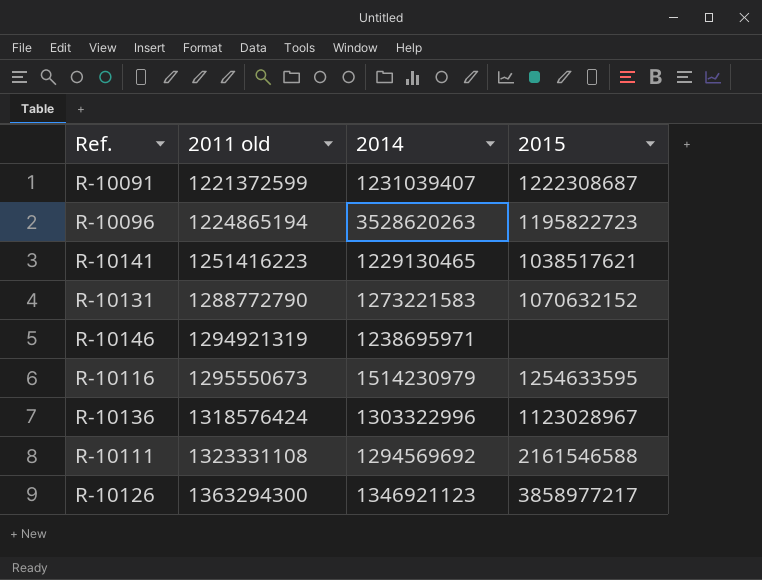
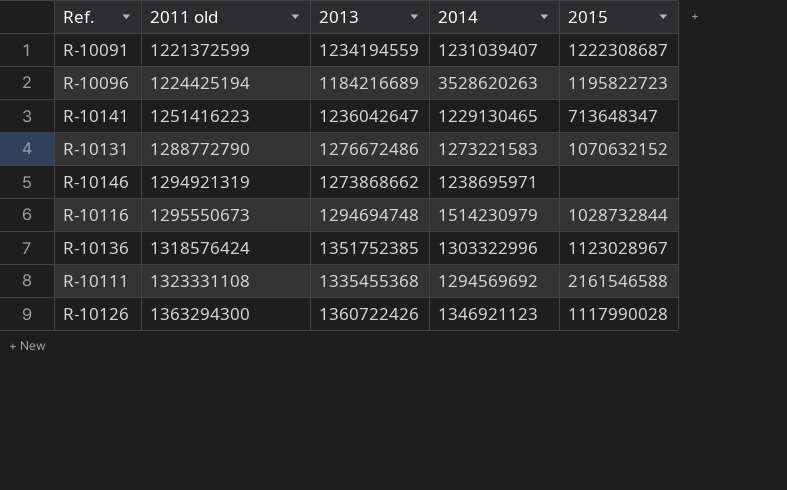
column 2013 | position: none -> 3
R-10096 | 2011 old: 1224865194 -> 1224425194
R-10141 | 2015: 1038517621 -> 713648347
R-10116 | 2015: 1254633595 -> 1028732844
R-10126 | 2015: 3858977217 -> 1117990028

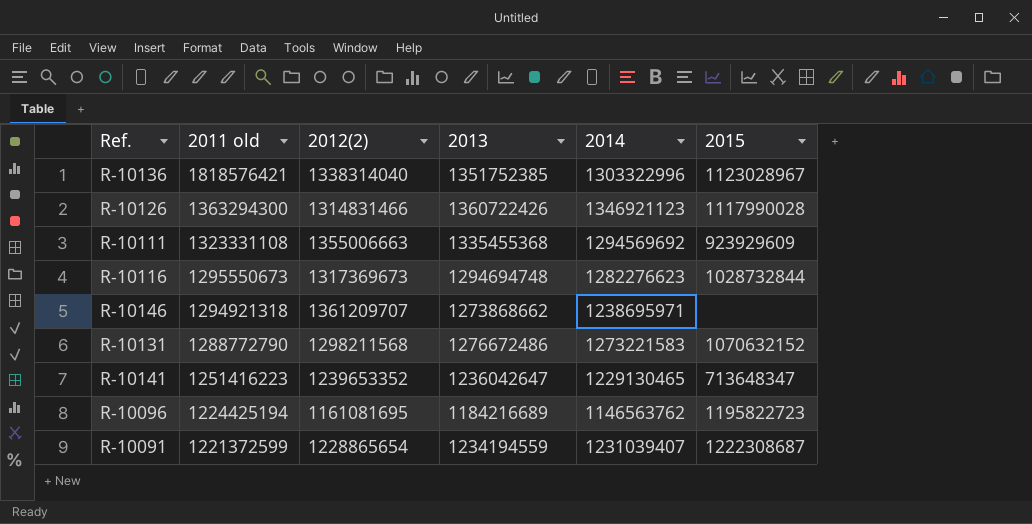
row order: 2011 old ascending -> 2011 old descending
column 2012(2) | position: none -> 3
R-10136 | 2011 old: 1318576424 -> 1818576421
R-10111 | 2015: 2161546588 -> 923929609
R-10116 | 2014: 1514230979 -> 1282276623
R-10146 | 2011 old: 1294921319 -> 1294921318
R-10096 | 2014: 3528620263 -> 1146563762

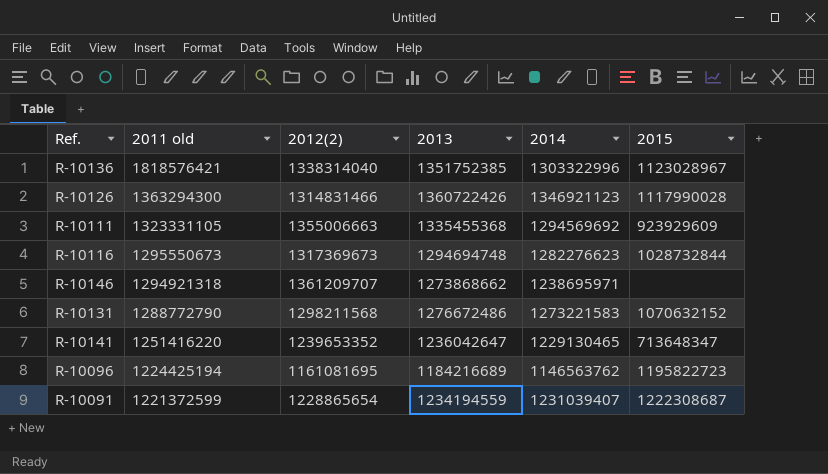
R-10111 | 2011 old: 1323331108 -> 1323331105
R-10141 | 2011 old: 1251416223 -> 1251416220

